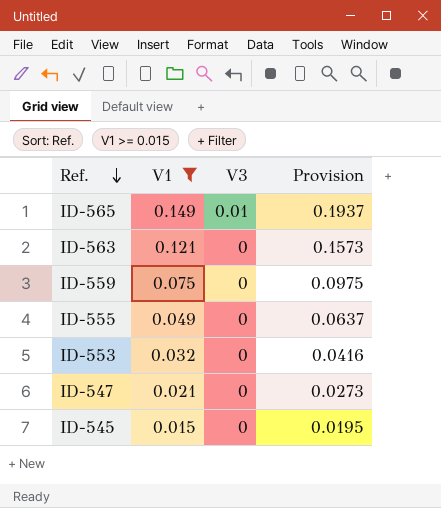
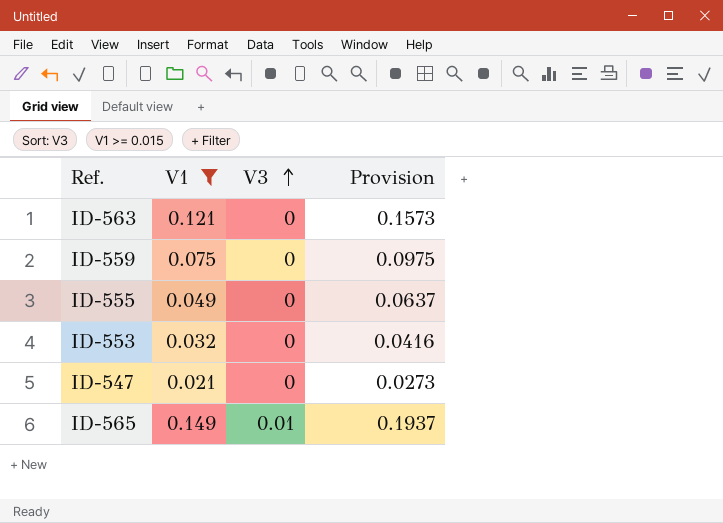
row order: Ref. descending -> V3 ascending
row ID-545: 0.015 | 0 | 0.0195 -> none

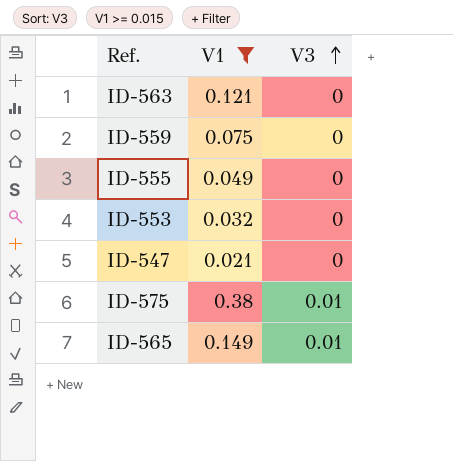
column Provision | formula: [V1] * 1.3 -> none
row ID-575: none -> 0.38 | 0.01

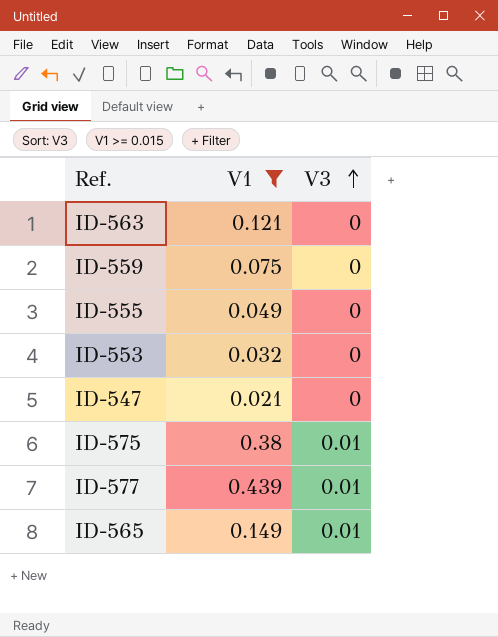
row ID-577: none -> 0.439 | 0.01

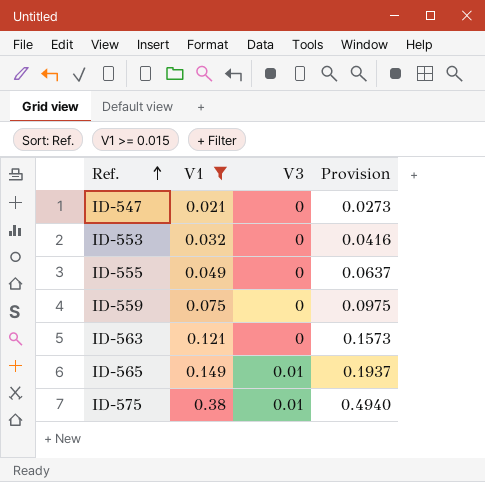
row order: V3 ascending -> Ref. ascending
column Provision | formula: none -> [V1] * 1.3
row ID-577: 0.439 | 0.01 -> none

